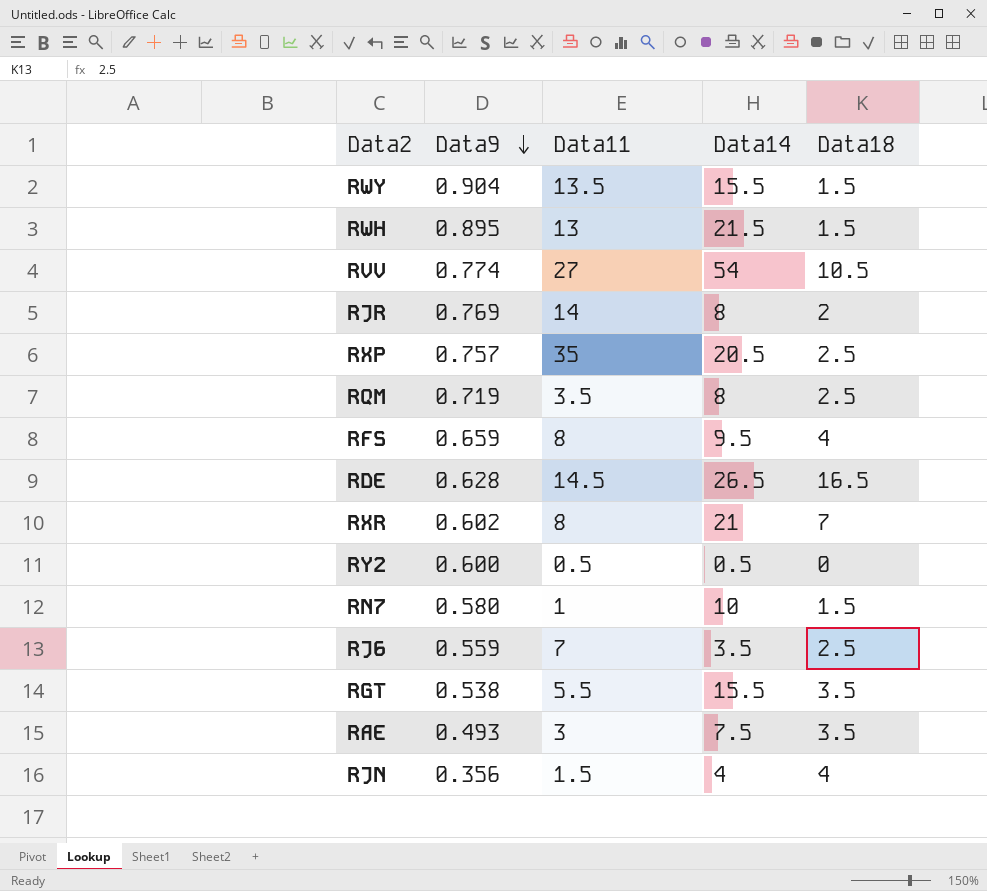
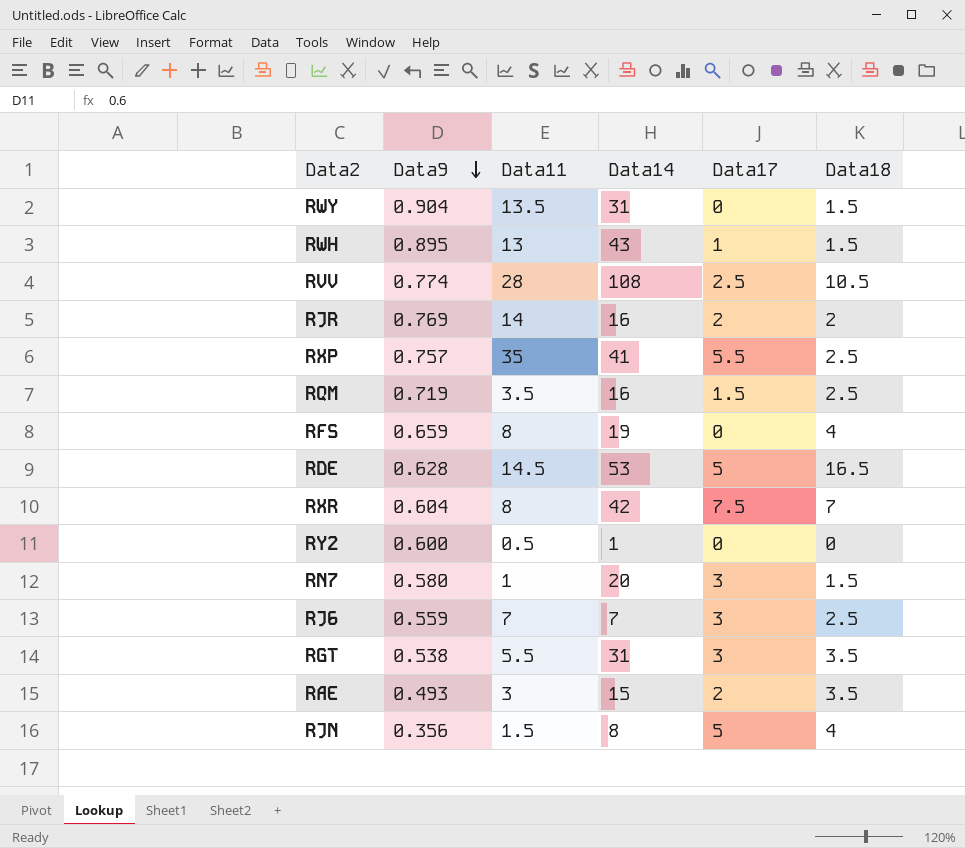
column Data17 | position: none -> 5
RWY | Data14: 15.5 -> 31
RWH | Data14: 21.5 -> 43
RVV | Data11: 27 -> 28
RVV | Data14: 54 -> 108
RJR | Data14: 8 -> 16
RXP | Data14: 20.5 -> 41
RQM | Data14: 8 -> 16
RFS | Data14: 9.5 -> 19
RDE | Data14: 26.5 -> 53
RXR | Data9: 0.602 -> 0.604
RXR | Data14: 21 -> 42
RY2 | Data14: 0.5 -> 1
RN7 | Data14: 10 -> 20
RJ6 | Data14: 3.5 -> 7
RGT | Data14: 15.5 -> 31
RAE | Data14: 7.5 -> 15
RJN | Data14: 4 -> 8

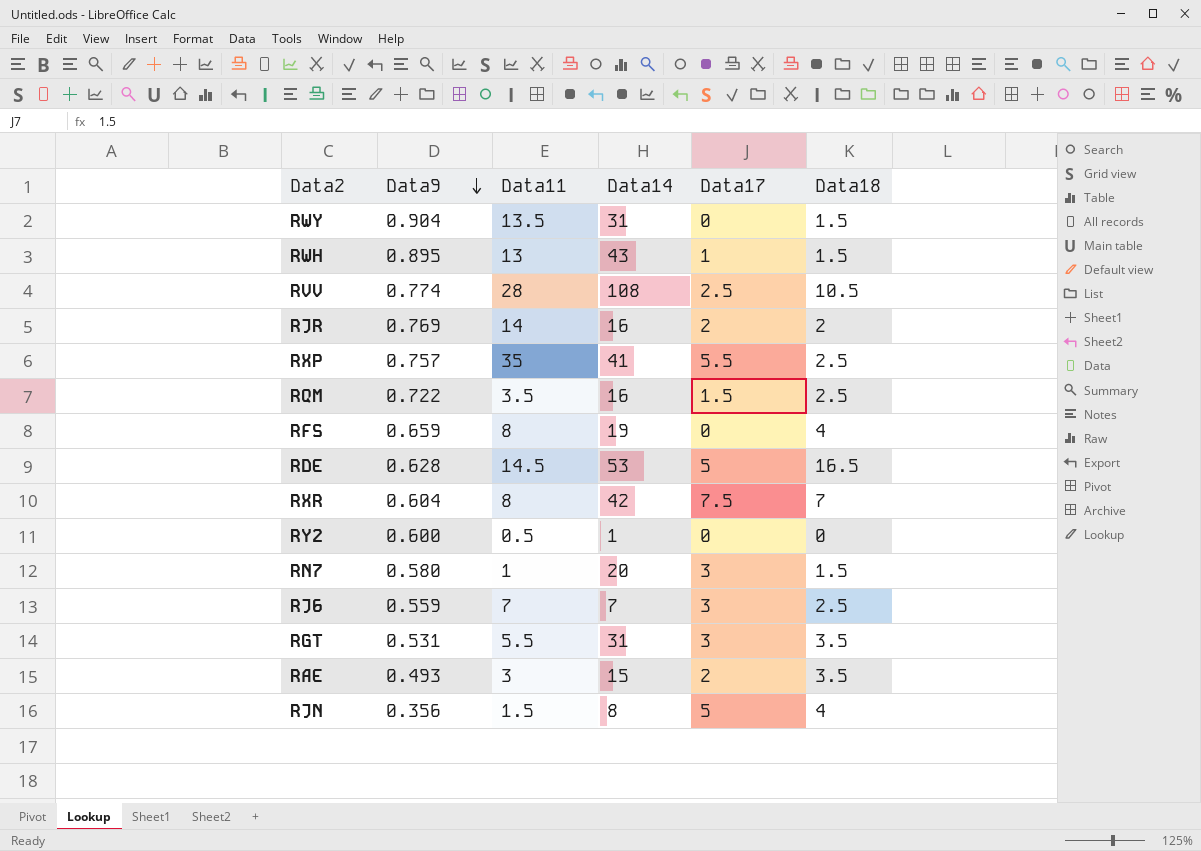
RQM | Data9: 0.719 -> 0.722
RGT | Data9: 0.538 -> 0.531

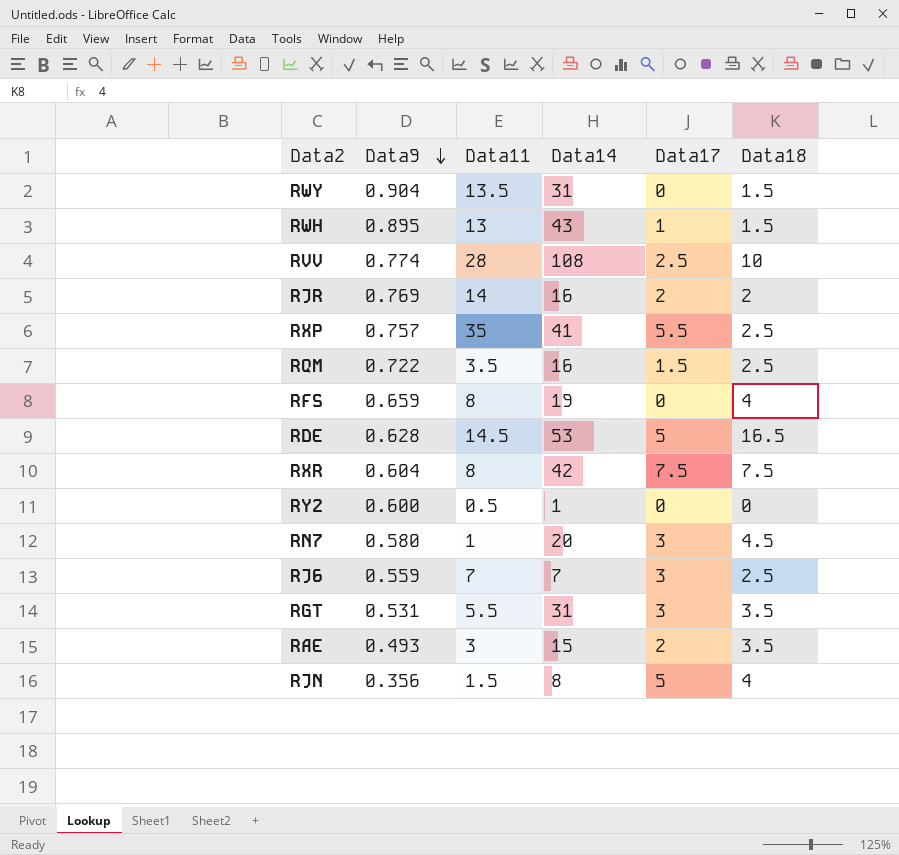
RVV | Data18: 10.5 -> 10
RXR | Data18: 7 -> 7.5
RN7 | Data18: 1.5 -> 4.5

